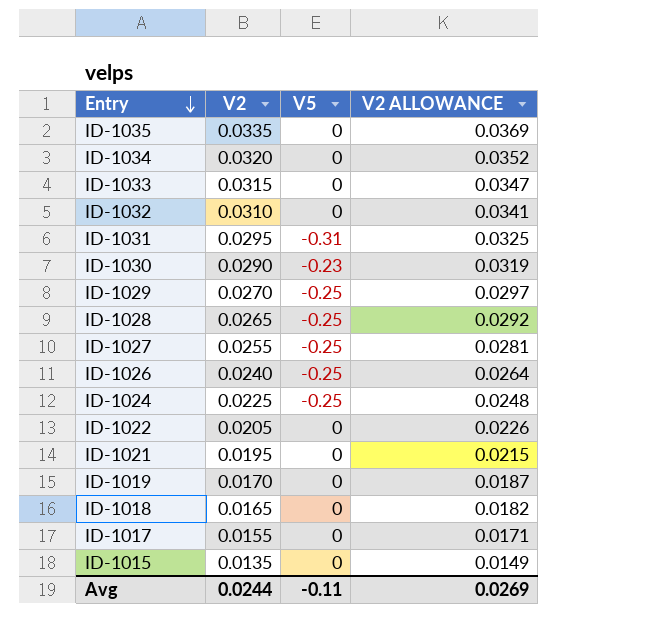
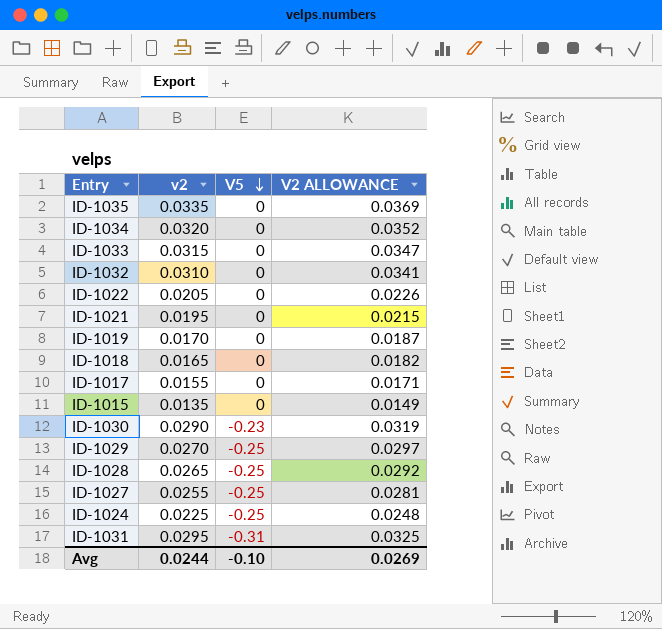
row order: Entry descending -> V5 descending
column name: V2 -> v2
row ID-1026: 0.0240 | -0.25 | 0.0264 -> none
Avg | V5: -0.11 -> -0.10

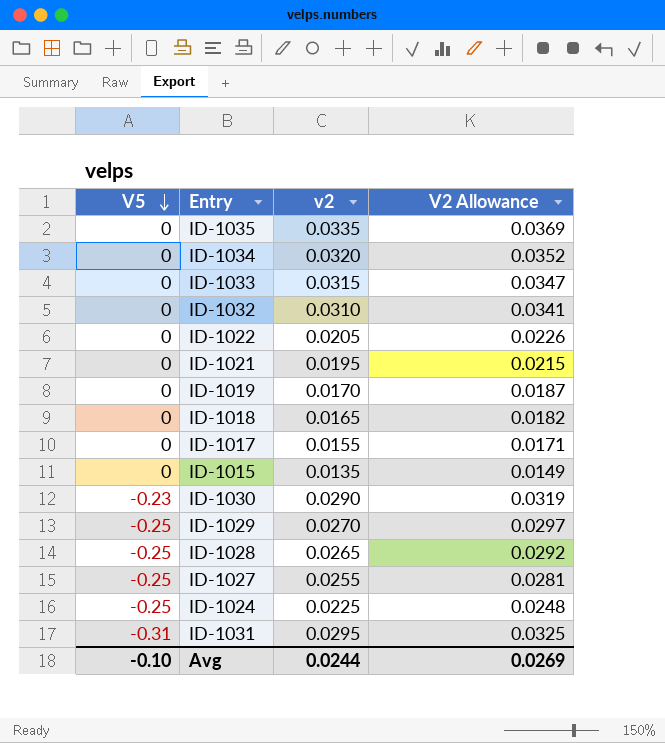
column V5 | position: 3 -> 1
column name: V2 ALLOWANCE -> V2 Allowance

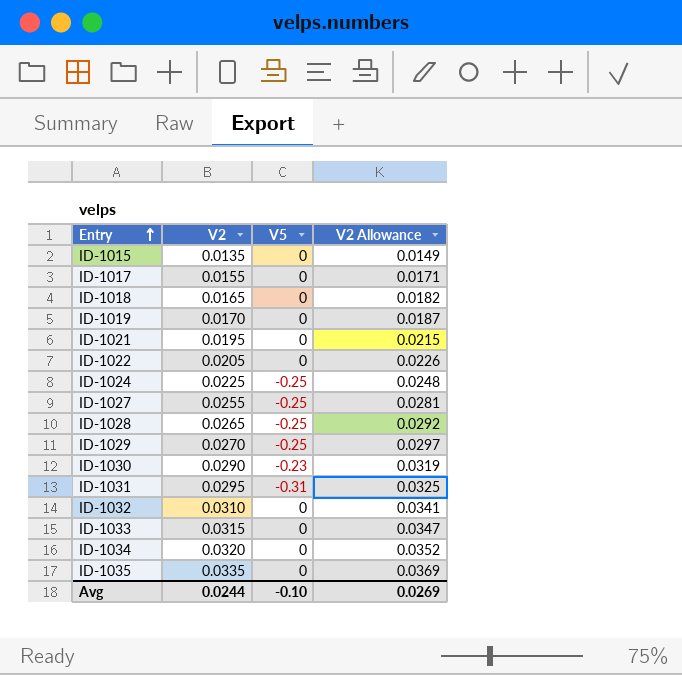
row order: V5 descending -> Entry ascending
column name: v2 -> V2
column V5 | position: 1 -> 3

